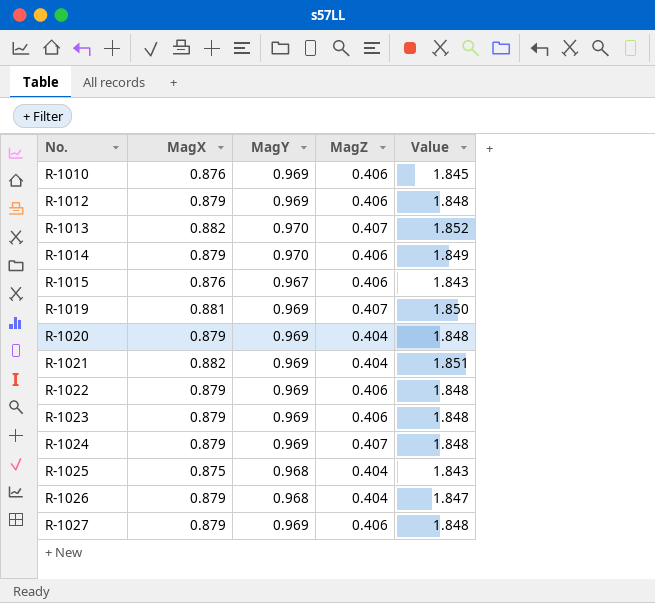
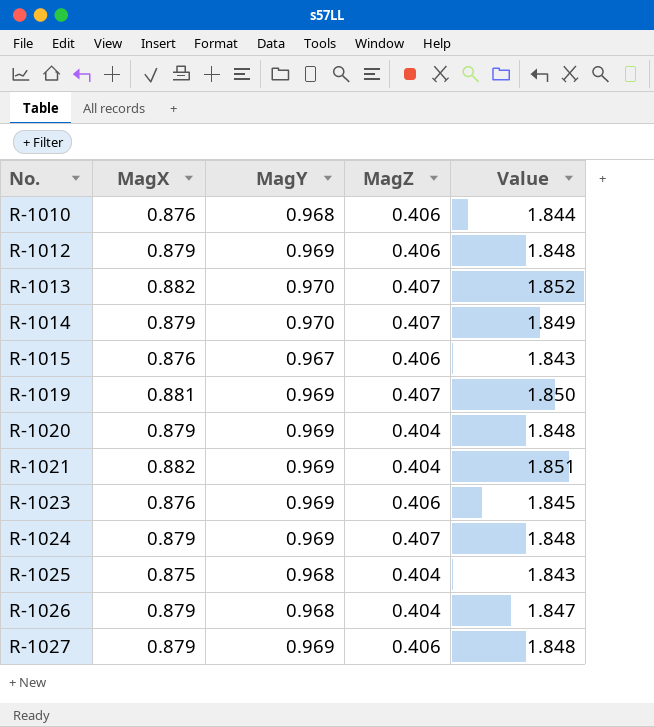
row R-1022: 0.879 | 0.969 | 0.406 | 1.848 -> none
R-1010 | MagY: 0.969 -> 0.968
R-1010 | Value: 1.845 -> 1.844
R-1014 | MagZ: 0.406 -> 0.407
R-1023 | MagX: 0.879 -> 0.876
R-1023 | Value: 1.848 -> 1.845

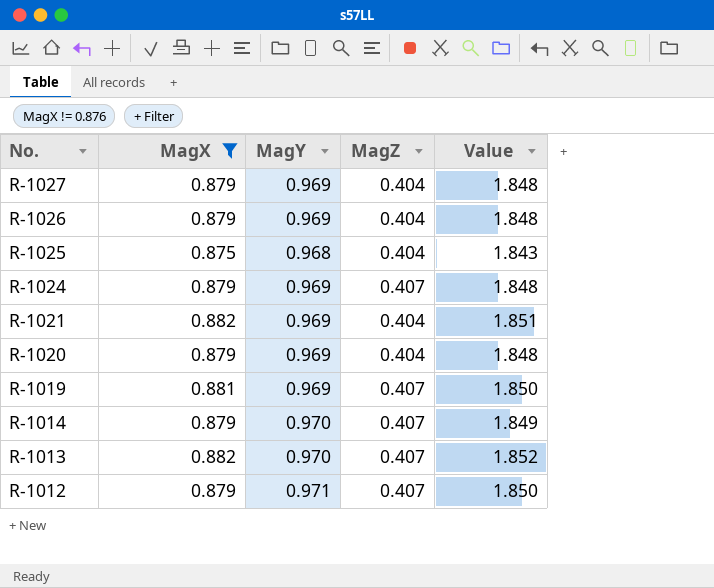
filter: none -> MagX != 0.876
row order: No. ascending -> No. descending
R-1027 | MagZ: 0.406 -> 0.404
R-1026 | MagY: 0.968 -> 0.969
R-1026 | Value: 1.847 -> 1.848
R-1012 | MagY: 0.969 -> 0.971
R-1012 | MagZ: 0.406 -> 0.407
R-1012 | Value: 1.848 -> 1.850

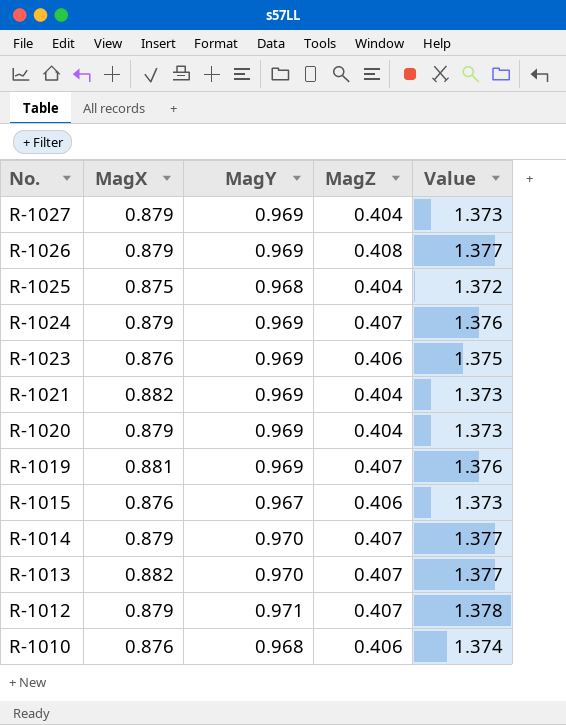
filter: MagX != 0.876 -> none
column Value | formula: [MagX] + [MagY] -> [MagY] + [MagZ]
R-1026 | MagZ: 0.404 -> 0.408

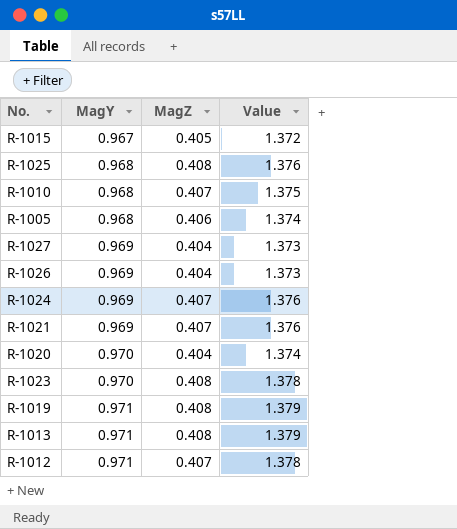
row order: No. descending -> MagY ascending
column MagX | position: 2 -> none
row R-1014: 0.879 | 0.970 | 0.407 | 1.377 -> none
R-1015 | MagZ: 0.406 -> 0.405
R-1015 | Value: 1.373 -> 1.372
R-1025 | MagZ: 0.404 -> 0.408
R-1025 | Value: 1.372 -> 1.376
R-1010 | MagZ: 0.406 -> 0.407
R-1010 | Value: 1.374 -> 1.375
row R-1005: none -> 0.968 | 0.406 | 1.374
R-1026 | MagZ: 0.408 -> 0.404
R-1026 | Value: 1.377 -> 1.373
R-1021 | MagZ: 0.404 -> 0.407
R-1021 | Value: 1.373 -> 1.376
R-1020 | MagY: 0.969 -> 0.970
R-1020 | Value: 1.373 -> 1.374
R-1023 | MagY: 0.969 -> 0.970
R-1023 | MagZ: 0.406 -> 0.408
R-1023 | Value: 1.375 -> 1.378
R-1019 | MagY: 0.969 -> 0.971
R-1019 | MagZ: 0.407 -> 0.408
R-1019 | Value: 1.376 -> 1.379
R-1013 | MagY: 0.970 -> 0.971
R-1013 | MagZ: 0.407 -> 0.408
R-1013 | Value: 1.377 -> 1.379

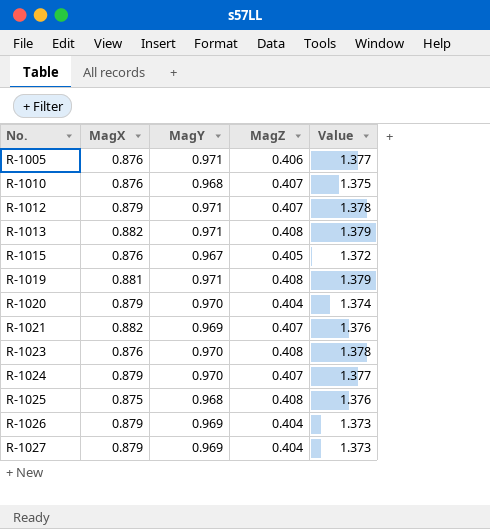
row order: MagY ascending -> No. ascending
column MagX | position: none -> 2
R-1005 | MagY: 0.968 -> 0.971
R-1005 | Value: 1.374 -> 1.377
R-1024 | MagY: 0.969 -> 0.970
R-1024 | Value: 1.376 -> 1.377

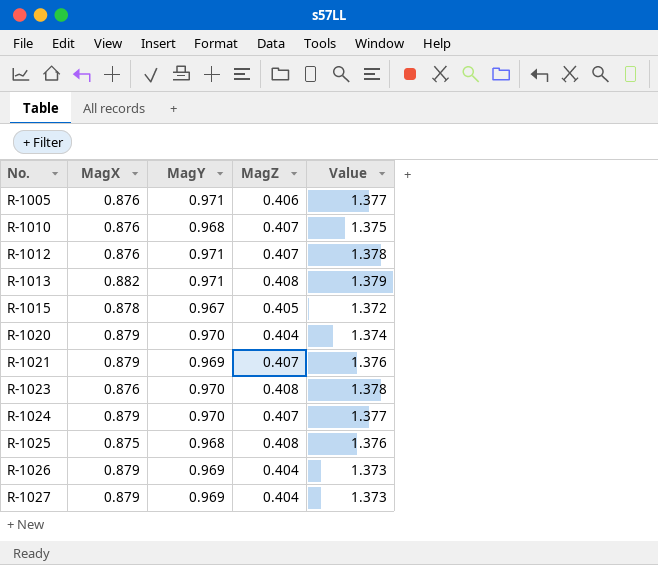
row R-1019: 0.881 | 0.971 | 0.408 | 1.379 -> none
R-1012 | MagX: 0.879 -> 0.876
R-1015 | MagX: 0.876 -> 0.878
R-1021 | MagX: 0.882 -> 0.879

